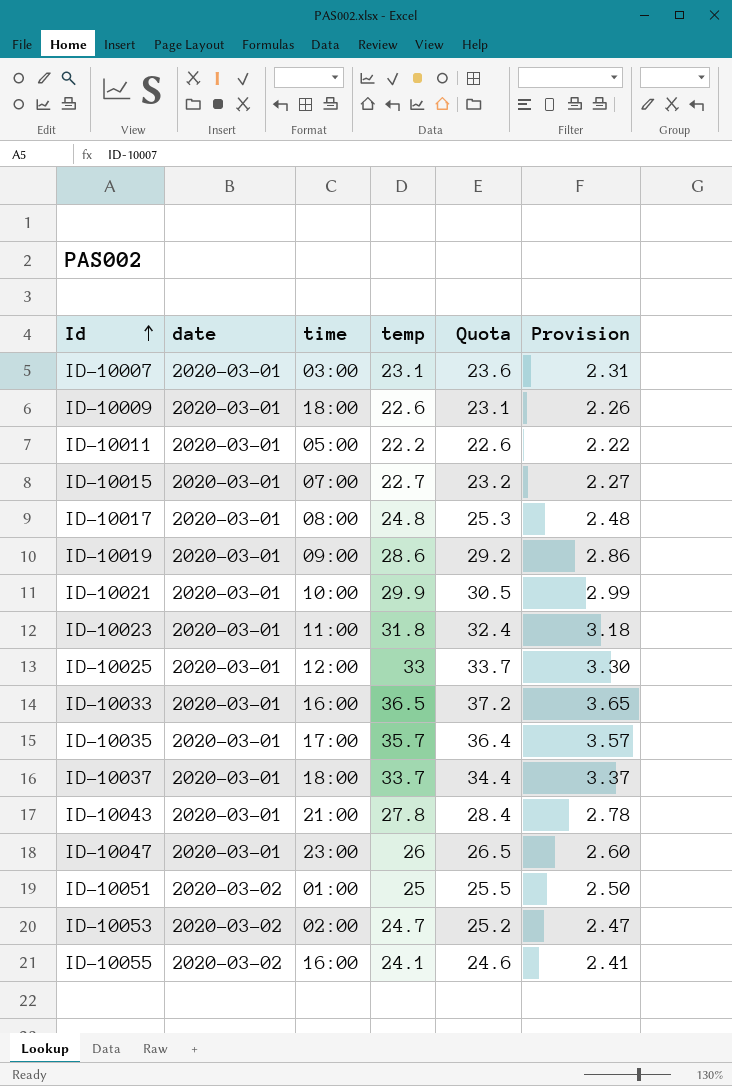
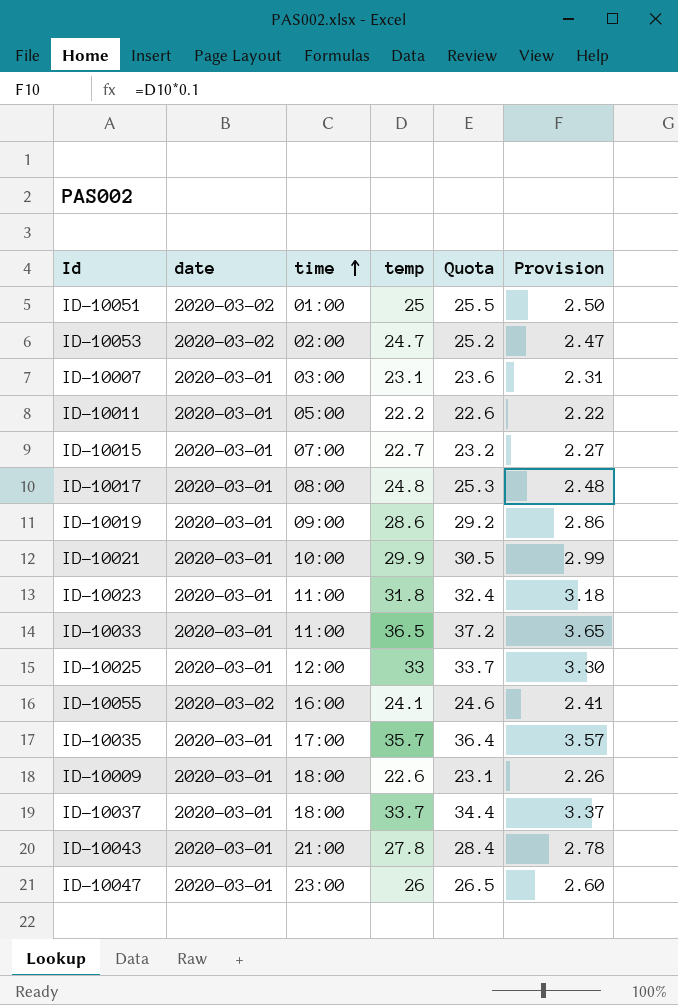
row order: Id ascending -> time ascending
ID-10033 | time: 16:00 -> 11:00

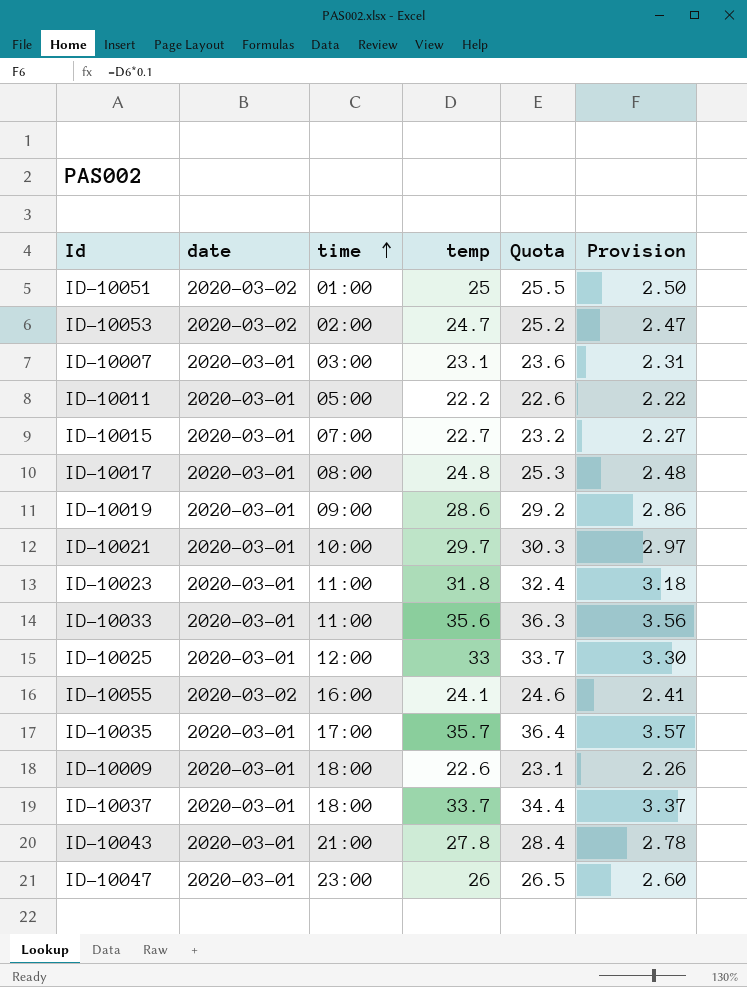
ID-10021 | temp: 29.9 -> 29.7
ID-10021 | Quota: 30.5 -> 30.3
ID-10021 | Provision: 2.99 -> 2.97
ID-10033 | temp: 36.5 -> 35.6
ID-10033 | Quota: 37.2 -> 36.3
ID-10033 | Provision: 3.65 -> 3.56

